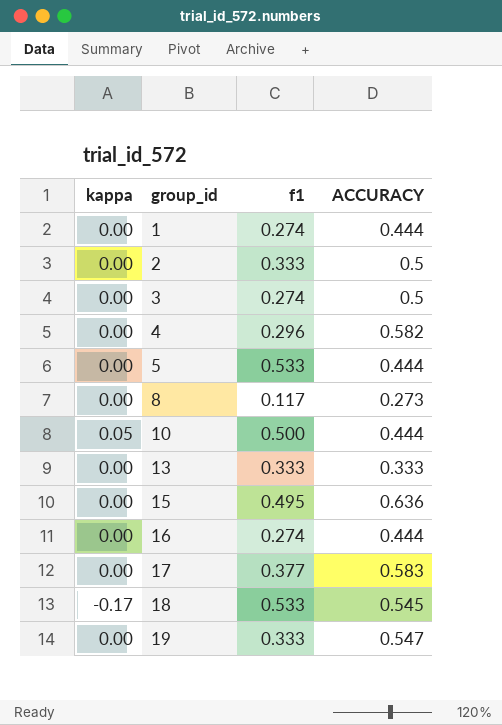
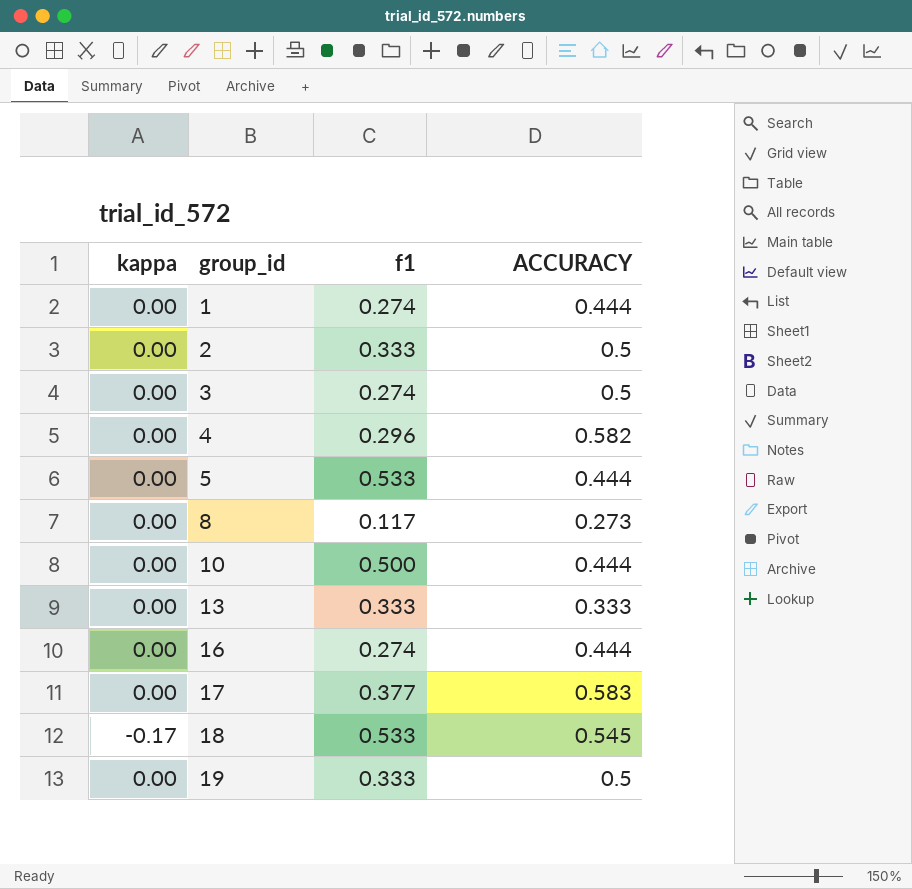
row 15: 0.00 | 0.495 | 0.636 -> none
10 | kappa: 0.05 -> 0.00
19 | ACCURACY: 0.547 -> 0.5

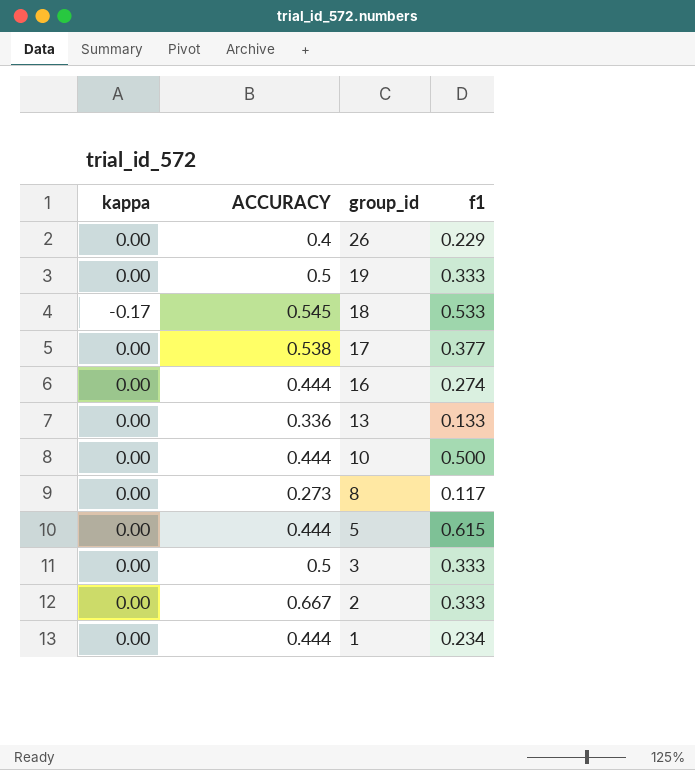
row order: group_id ascending -> group_id descending
column ACCURACY | position: 4 -> 2
row 4: 0.00 | 0.296 | 0.582 -> none
row 26: none -> 0.00 | 0.4 | 0.229
17 | ACCURACY: 0.583 -> 0.538
13 | ACCURACY: 0.333 -> 0.336
13 | f1: 0.333 -> 0.133
5 | f1: 0.533 -> 0.615
3 | f1: 0.274 -> 0.333
2 | ACCURACY: 0.5 -> 0.667
1 | f1: 0.274 -> 0.234

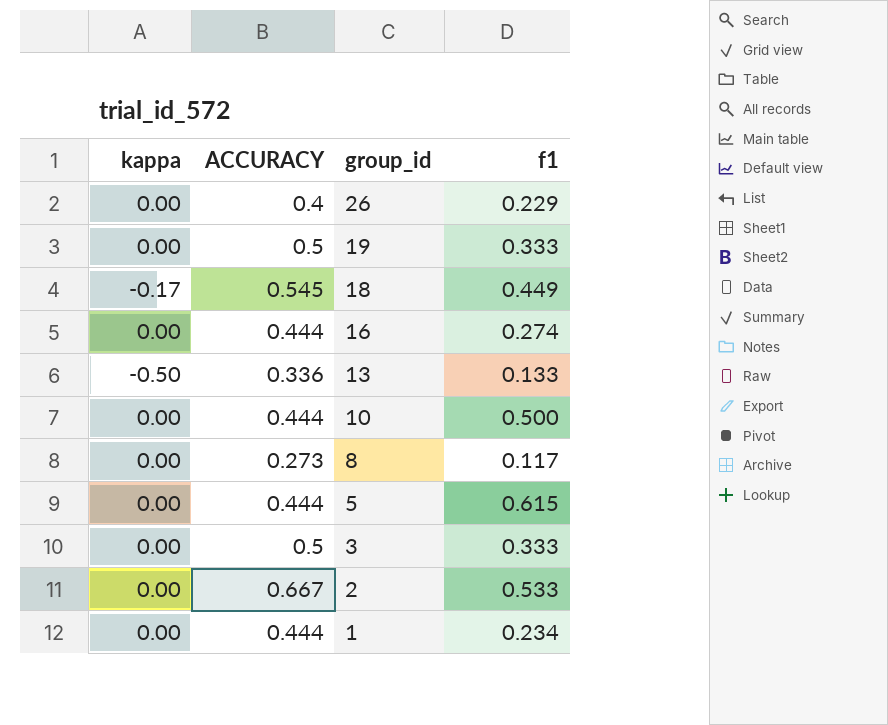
row 17: 0.00 | 0.538 | 0.377 -> none
18 | f1: 0.533 -> 0.449
13 | kappa: 0.00 -> -0.50
2 | f1: 0.333 -> 0.533

